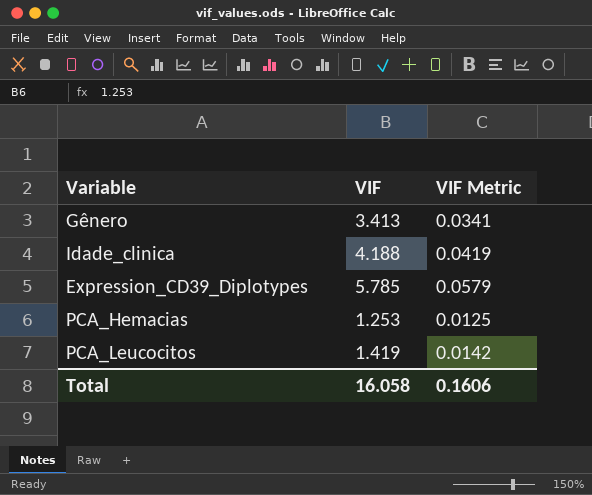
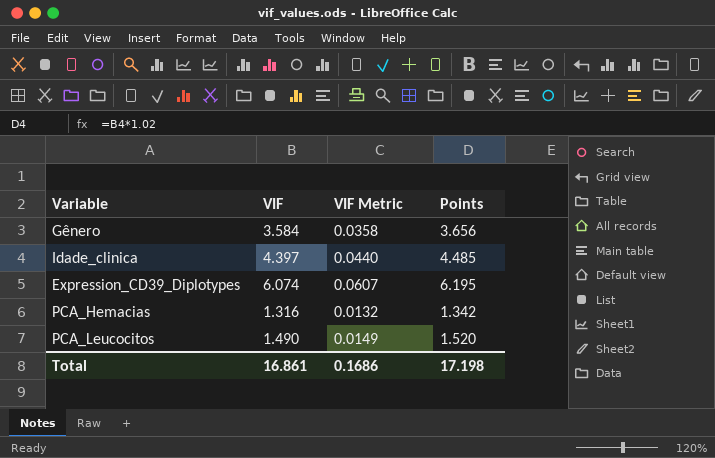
column Points | formula: none -> [VIF] * 1.02
Gênero | VIF: 3.413 -> 3.584
Gênero | VIF Metric: 0.0341 -> 0.0358
Idade_clinica | VIF: 4.188 -> 4.397
Idade_clinica | VIF Metric: 0.0419 -> 0.0440
Expression_CD39_Diplotypes | VIF: 5.785 -> 6.074
Expression_CD39_Diplotypes | VIF Metric: 0.0579 -> 0.0607
PCA_Hemacias | VIF: 1.253 -> 1.316
PCA_Hemacias | VIF Metric: 0.0125 -> 0.0132
PCA_Leucocitos | VIF: 1.419 -> 1.490
PCA_Leucocitos | VIF Metric: 0.0142 -> 0.0149
Total | VIF: 16.058 -> 16.861
Total | VIF Metric: 0.1606 -> 0.1686

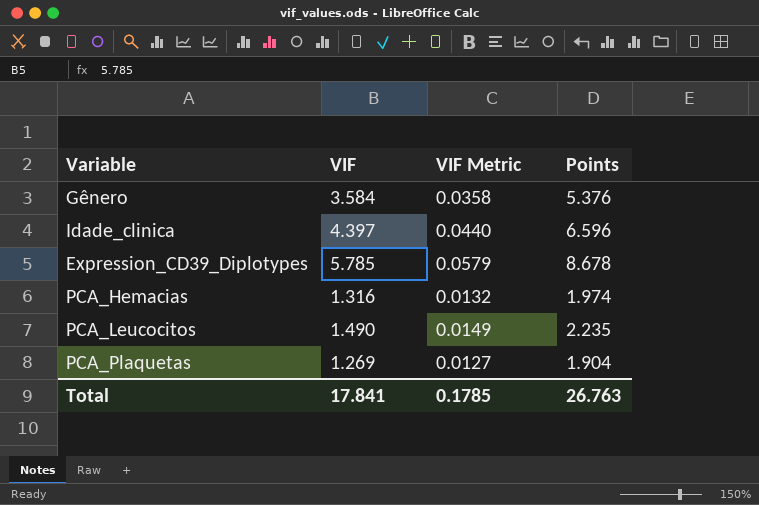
column Points | formula: [VIF] * 1.02 -> [VIF] * 1.5
Expression_CD39_Diplotypes | VIF: 6.074 -> 5.785
Expression_CD39_Diplotypes | VIF Metric: 0.0607 -> 0.0579
row PCA_Plaquetas: none -> 1.269 | 0.0127 | 1.904
Total | VIF: 16.861 -> 17.841
Total | VIF Metric: 0.1686 -> 0.1785
Total | Points: 17.198 -> 26.763

